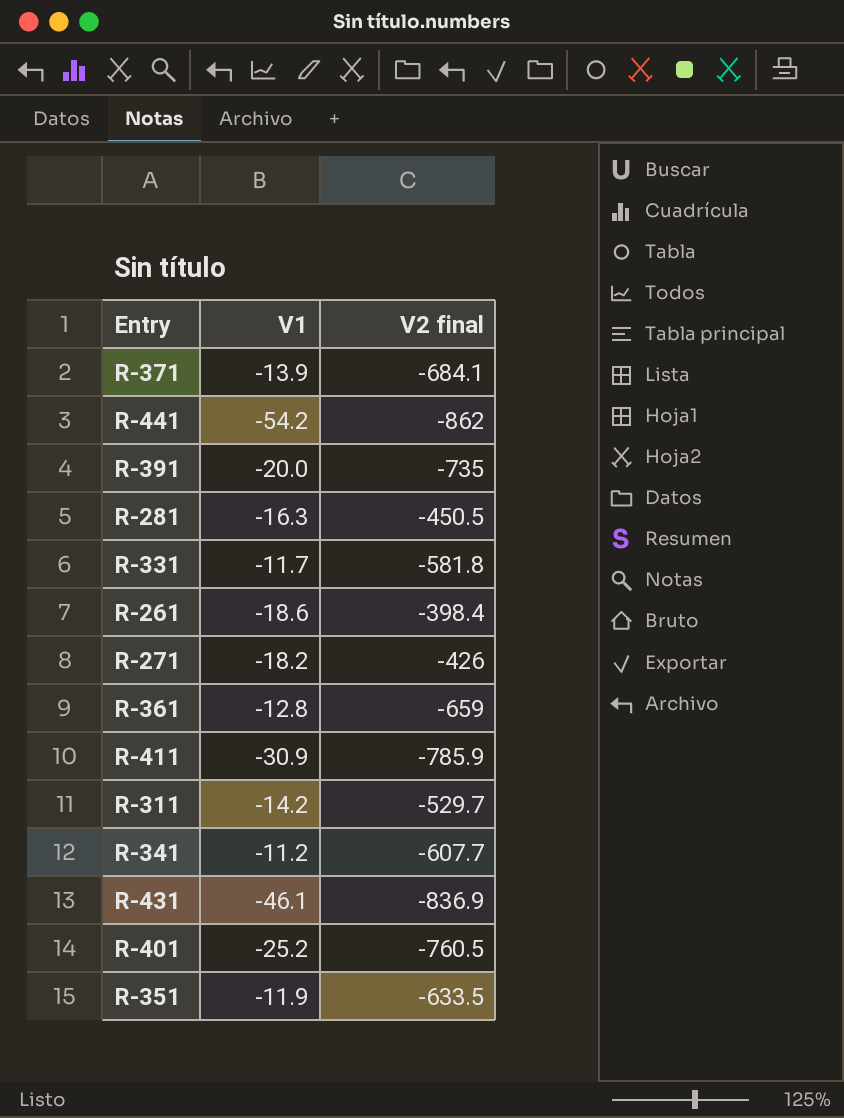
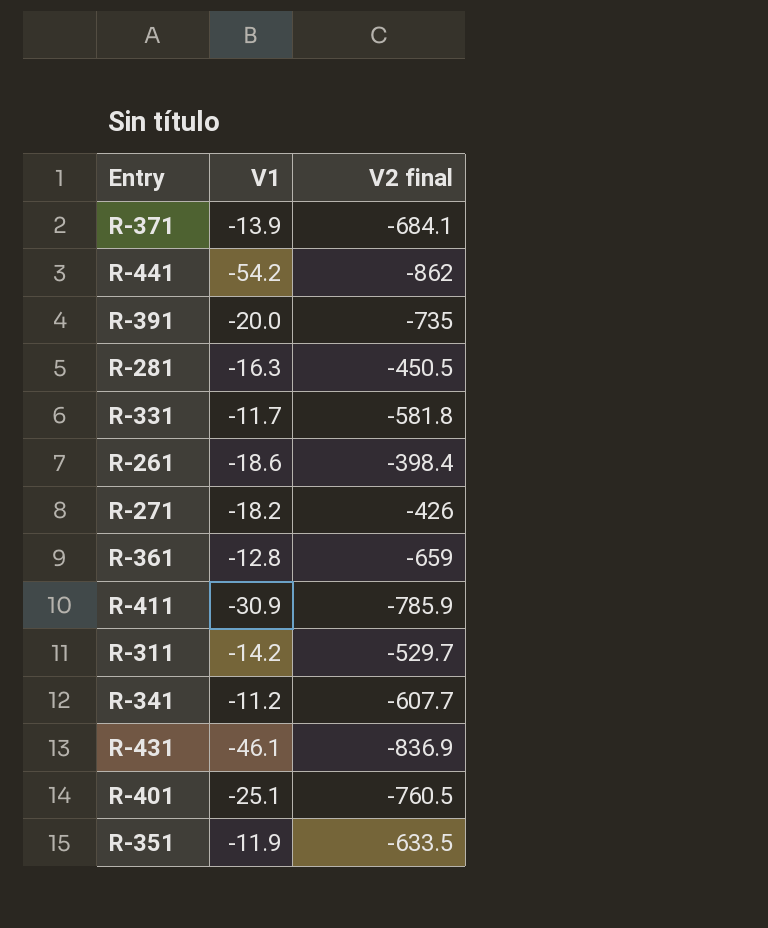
R-401 | V1: -25.2 -> -25.1

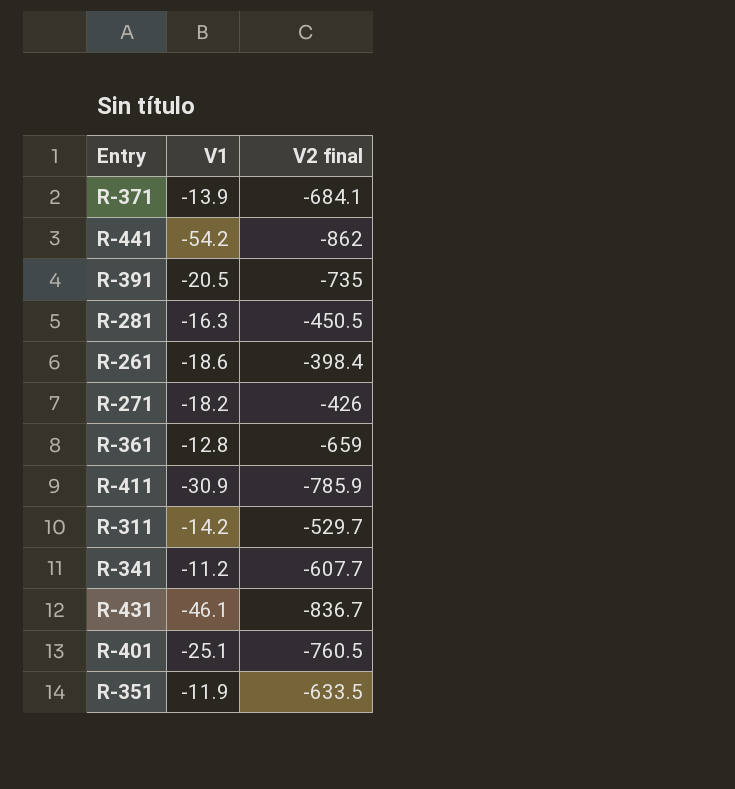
row R-331: -11.7 | -581.8 -> none
R-391 | V1: -20.0 -> -20.5
R-431 | V2 final: -836.9 -> -836.7

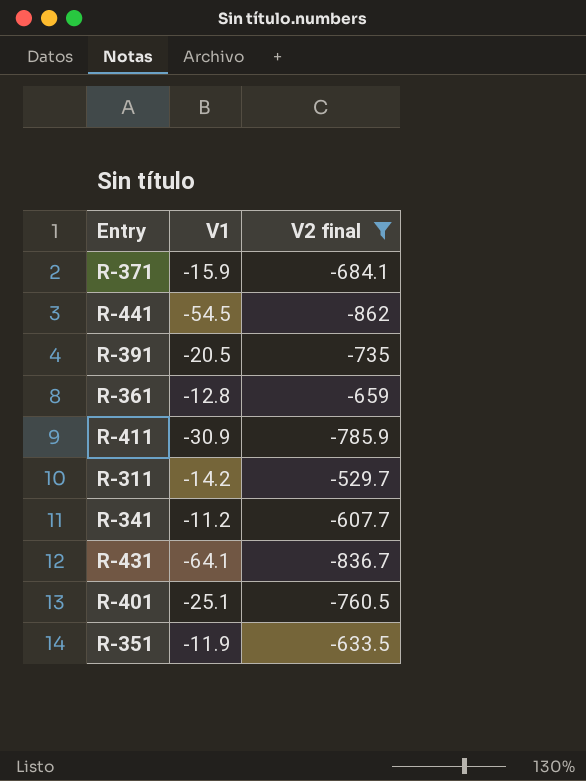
filter: none -> V2 final <= -529.7
R-371 | V1: -13.9 -> -15.9
R-441 | V1: -54.2 -> -54.5
R-431 | V1: -46.1 -> -64.1

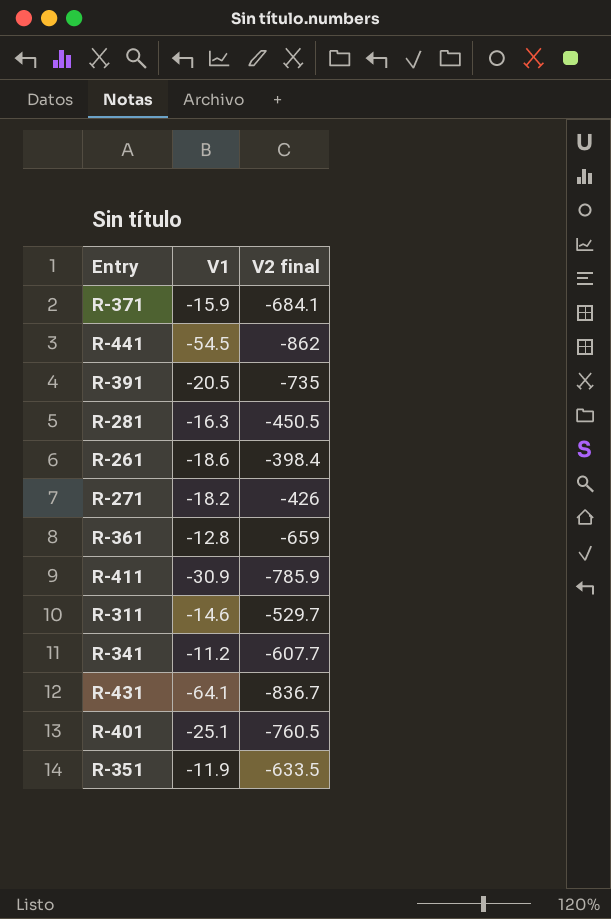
filter: V2 final <= -529.7 -> none
R-311 | V1: -14.2 -> -14.6

